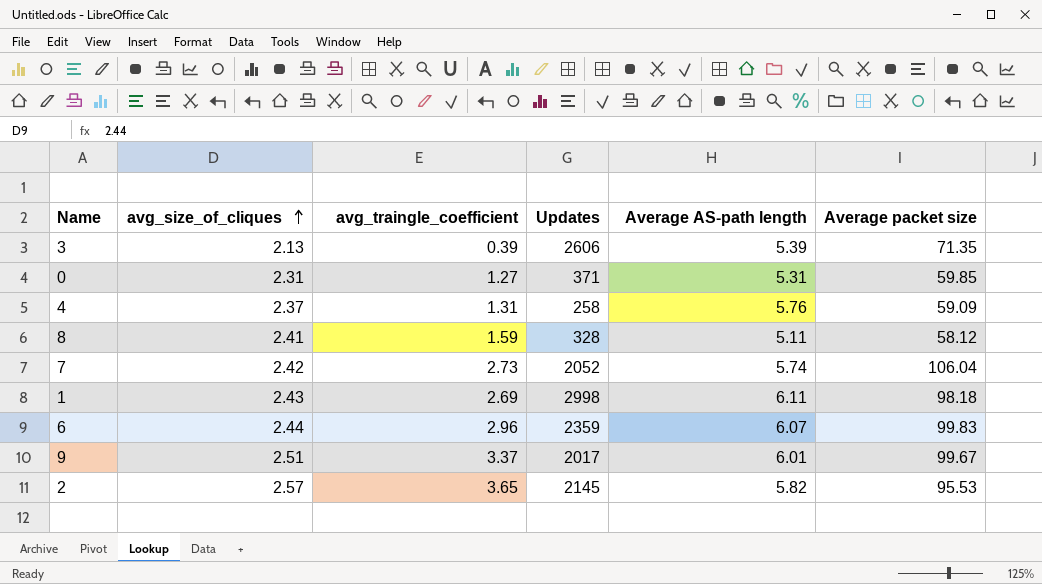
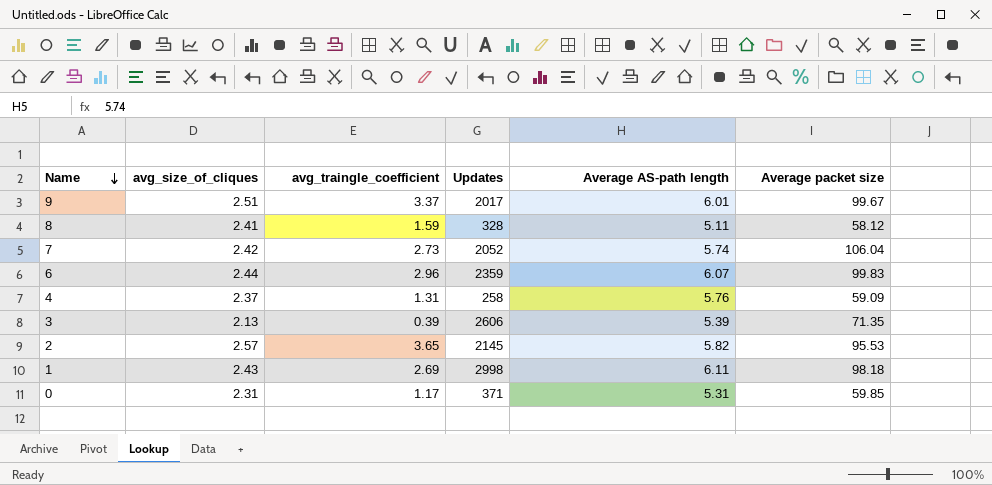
row order: avg_size_of_cliques ascending -> Name descending
0 | avg_traingle_coefficient: 1.27 -> 1.17

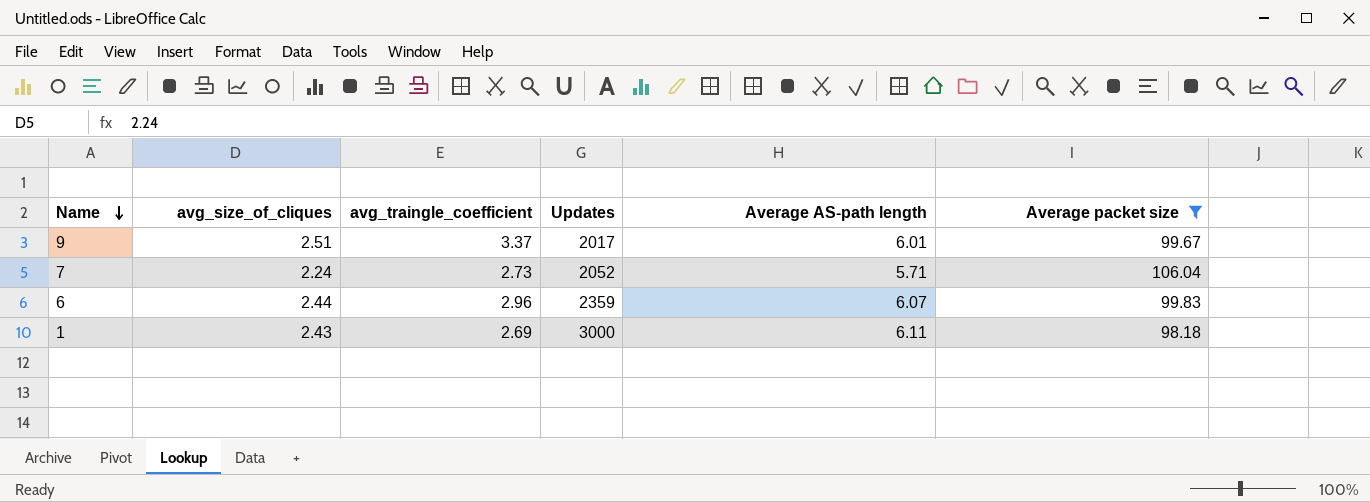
filter: none -> Average packet size >= 98.18
7 | avg_size_of_cliques: 2.42 -> 2.24
7 | Average AS-path length: 5.74 -> 5.71
1 | Updates: 2998 -> 3000

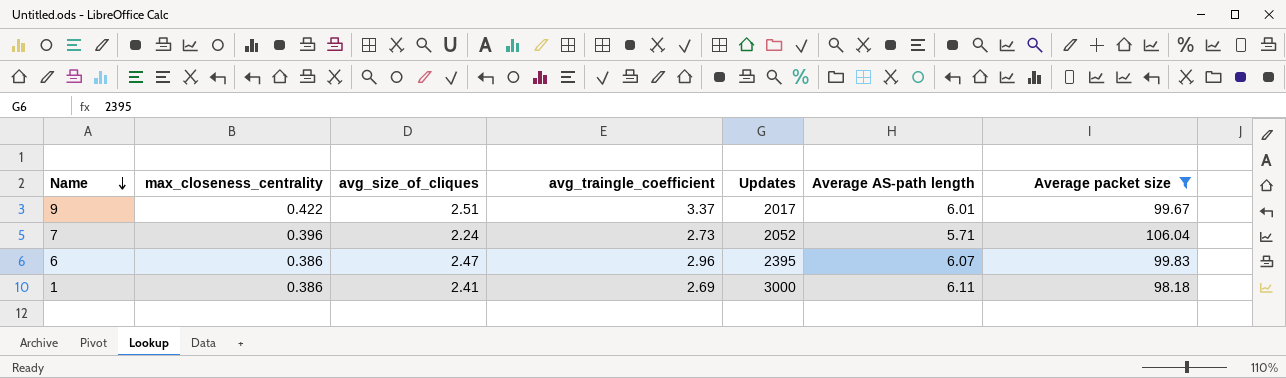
column max_closeness_centrality | position: none -> 2
6 | avg_size_of_cliques: 2.44 -> 2.47
6 | Updates: 2359 -> 2395
1 | avg_size_of_cliques: 2.43 -> 2.41

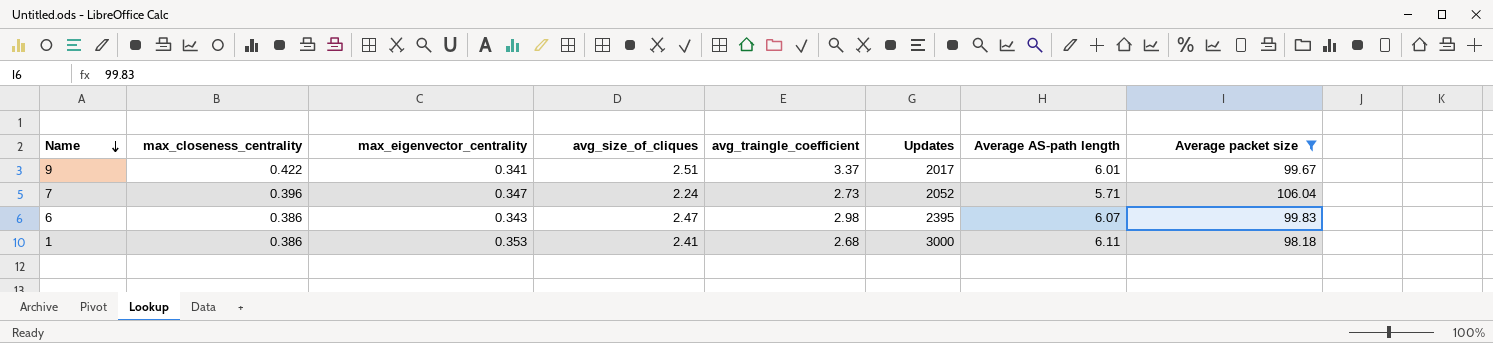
column max_eigenvector_centrality | position: none -> 3
6 | avg_traingle_coefficient: 2.96 -> 2.98
1 | avg_traingle_coefficient: 2.69 -> 2.68

